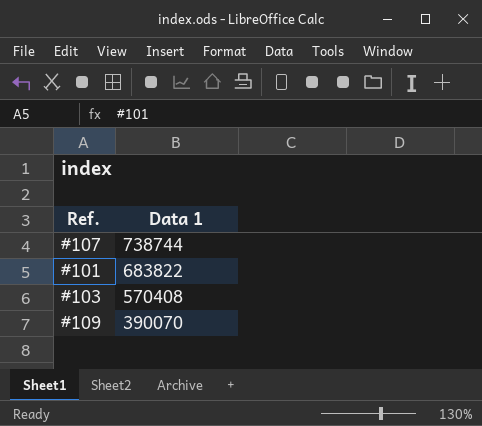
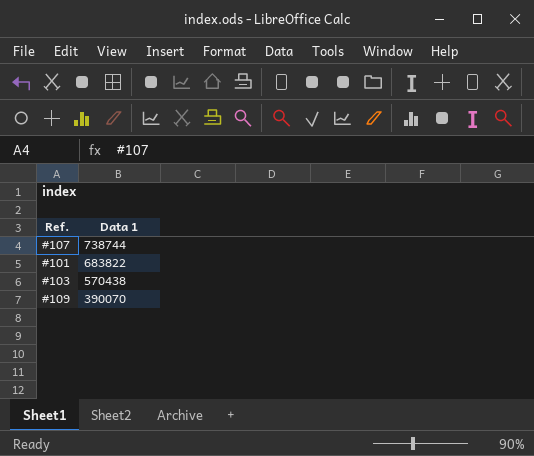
#103 | Data 1: 570408 -> 570438

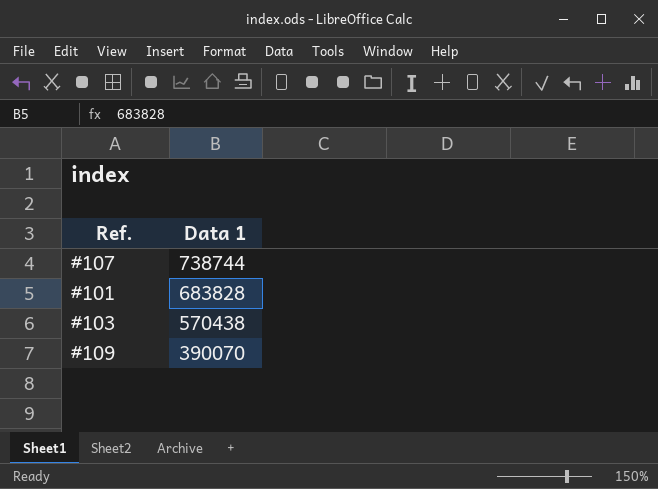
#101 | Data 1: 683822 -> 683828

